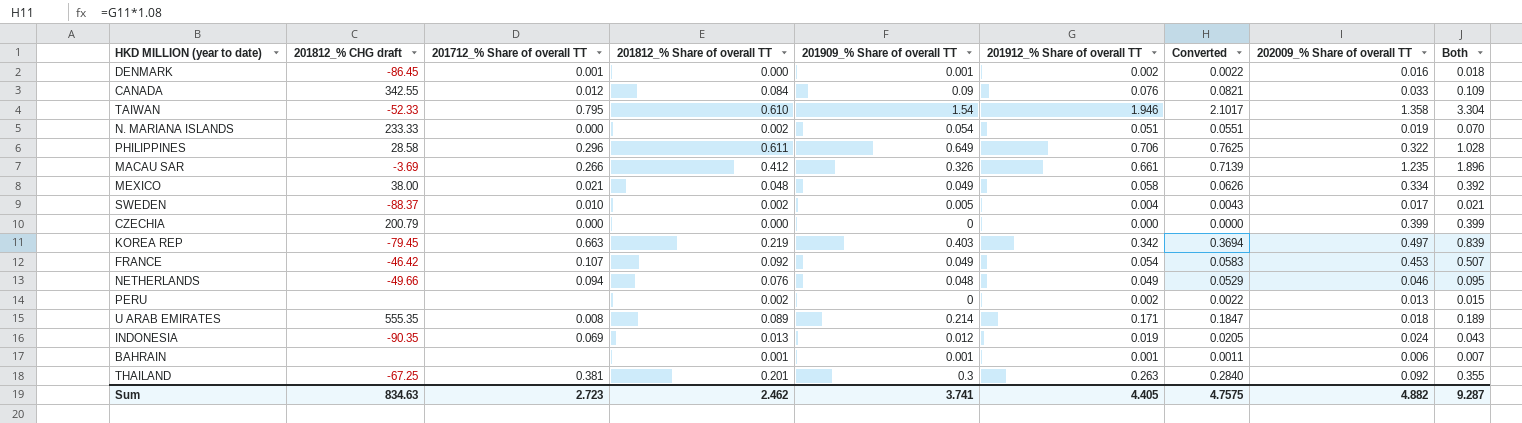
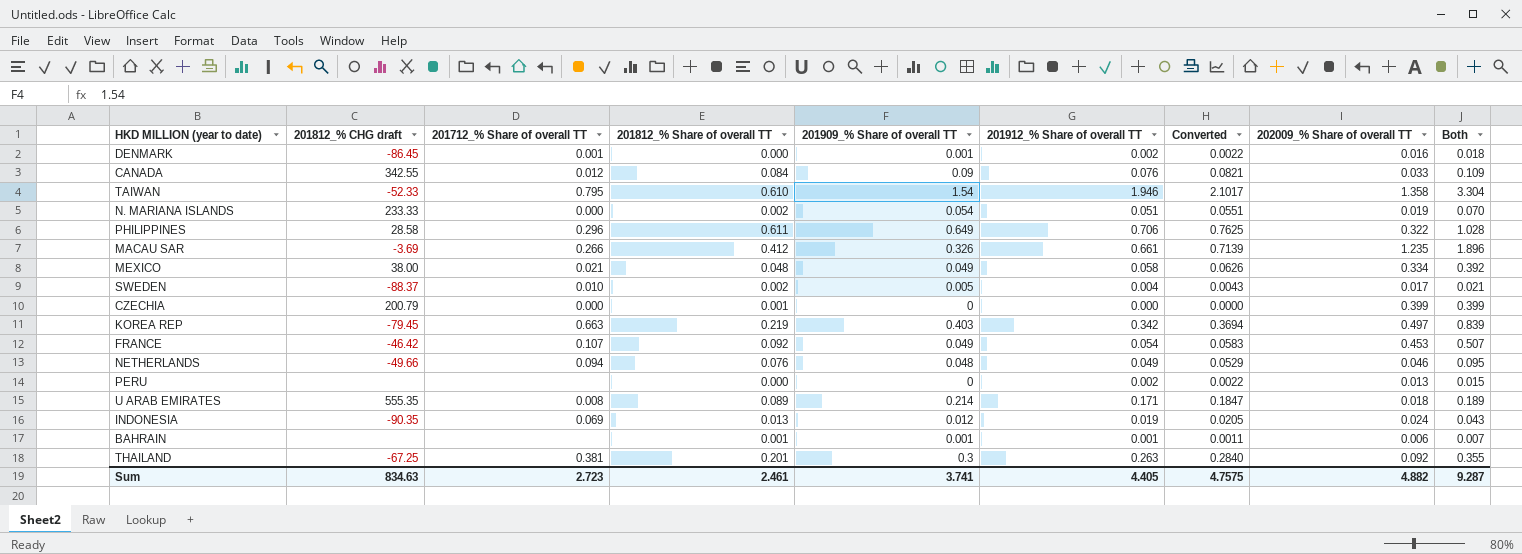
CZECHIA | 201812_% Share of overall TT: 0.000 -> 0.001
PERU | 201812_% Share of overall TT: 0.002 -> 0.000
Sum | 201812_% Share of overall TT: 2.462 -> 2.461

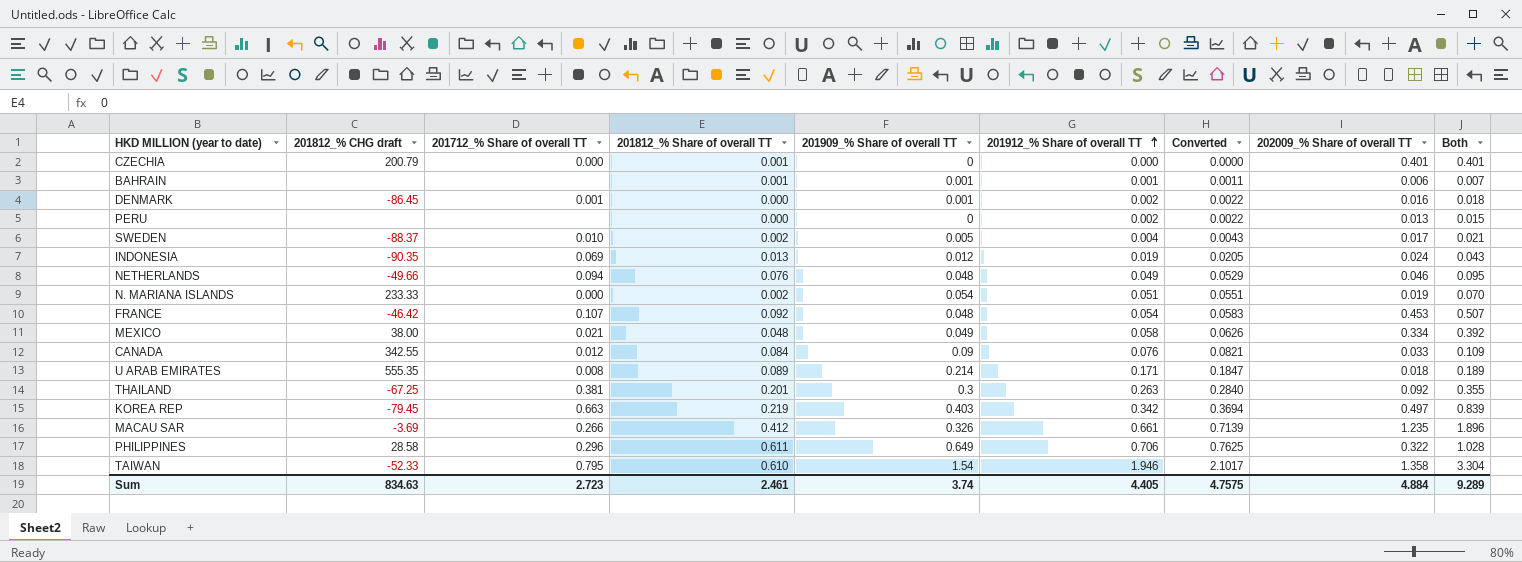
row order: none -> 201912_% Share of overall TT ascending
CZECHIA | 202009_% Share of overall TT: 0.399 -> 0.401
CZECHIA | Both: 0.399 -> 0.401
FRANCE | 201909_% Share of overall TT: 0.049 -> 0.048
Sum | 201909_% Share of overall TT: 3.741 -> 3.74
Sum | 202009_% Share of overall TT: 4.882 -> 4.884
Sum | Both: 9.287 -> 9.289

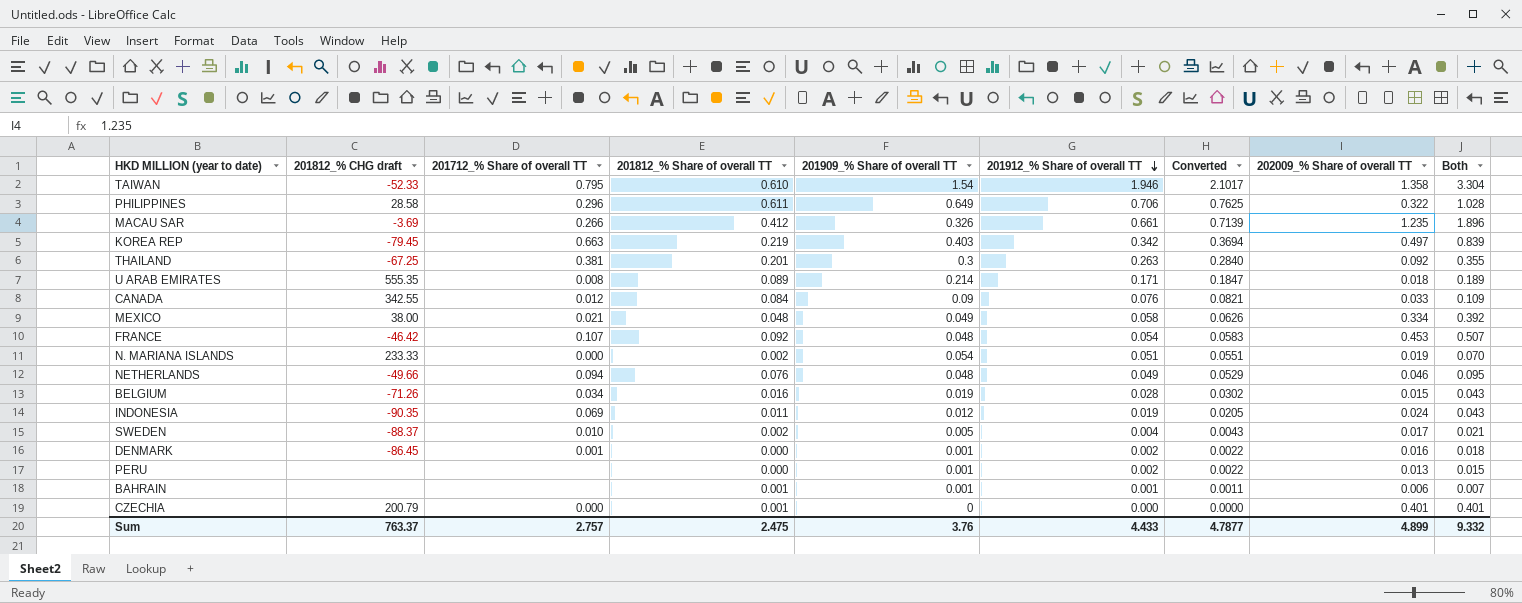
row order: 201912_% Share of overall TT ascending -> 201912_% Share of overall TT descending
row BELGIUM: none -> -71.26 | 0.034 | 0.016 | 0.019 | 0.028 | 0.0302 | 0.015 | 0.043
INDONESIA | 201812_% Share of overall TT: 0.013 -> 0.011
PERU | 201909_% Share of overall TT: 0 -> 0.001
Sum | 201812_% CHG draft: 834.63 -> 763.37
Sum | 201712_% Share of overall TT: 2.723 -> 2.757
Sum | 201812_% Share of overall TT: 2.461 -> 2.475
Sum | 201909_% Share of overall TT: 3.74 -> 3.76
Sum | 201912_% Share of overall TT: 4.405 -> 4.433
Sum | Converted: 4.7575 -> 4.7877
Sum | 202009_% Share of overall TT: 4.884 -> 4.899
Sum | Both: 9.289 -> 9.332

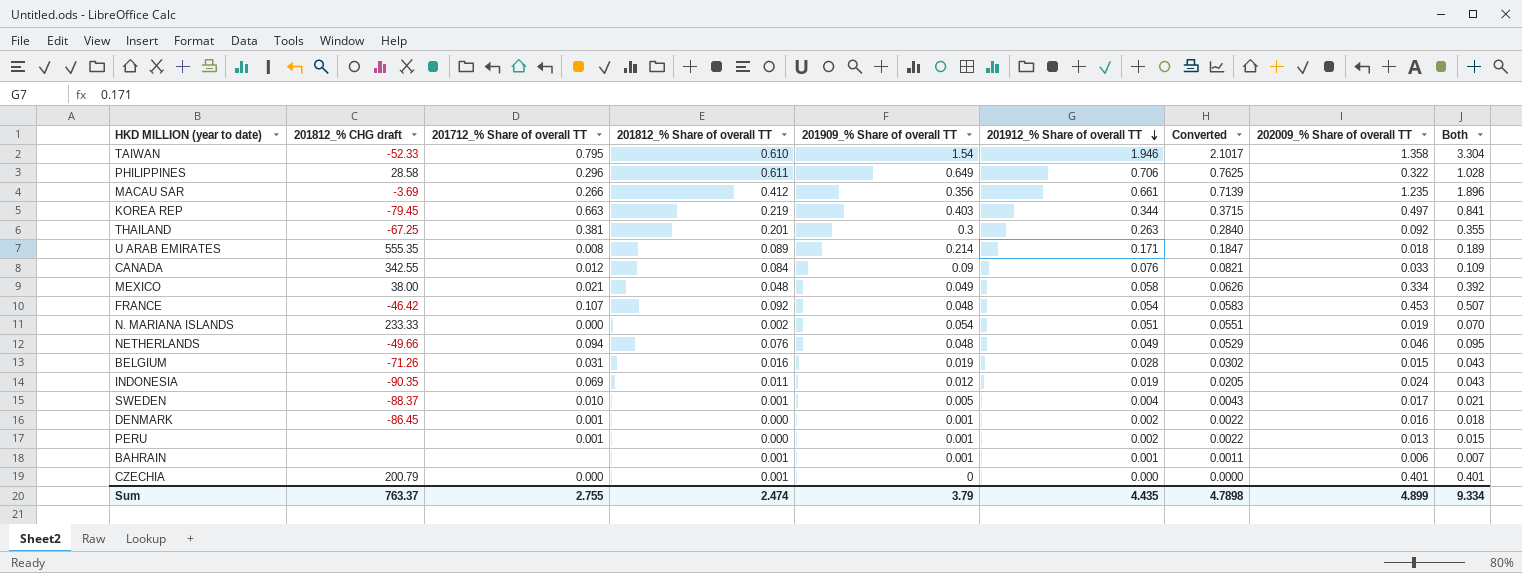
MACAU SAR | 201909_% Share of overall TT: 0.326 -> 0.356
KOREA REP | 201912_% Share of overall TT: 0.342 -> 0.344
KOREA REP | Converted: 0.3694 -> 0.3715
KOREA REP | Both: 0.839 -> 0.841
BELGIUM | 201712_% Share of overall TT: 0.034 -> 0.031
SWEDEN | 201812_% Share of overall TT: 0.002 -> 0.001
PERU | 201712_% Share of overall TT: none -> 0.001
Sum | 201712_% Share of overall TT: 2.757 -> 2.755
Sum | 201812_% Share of overall TT: 2.475 -> 2.474
Sum | 201909_% Share of overall TT: 3.76 -> 3.79
Sum | 201912_% Share of overall TT: 4.433 -> 4.435
Sum | Converted: 4.7877 -> 4.7898
Sum | Both: 9.332 -> 9.334

